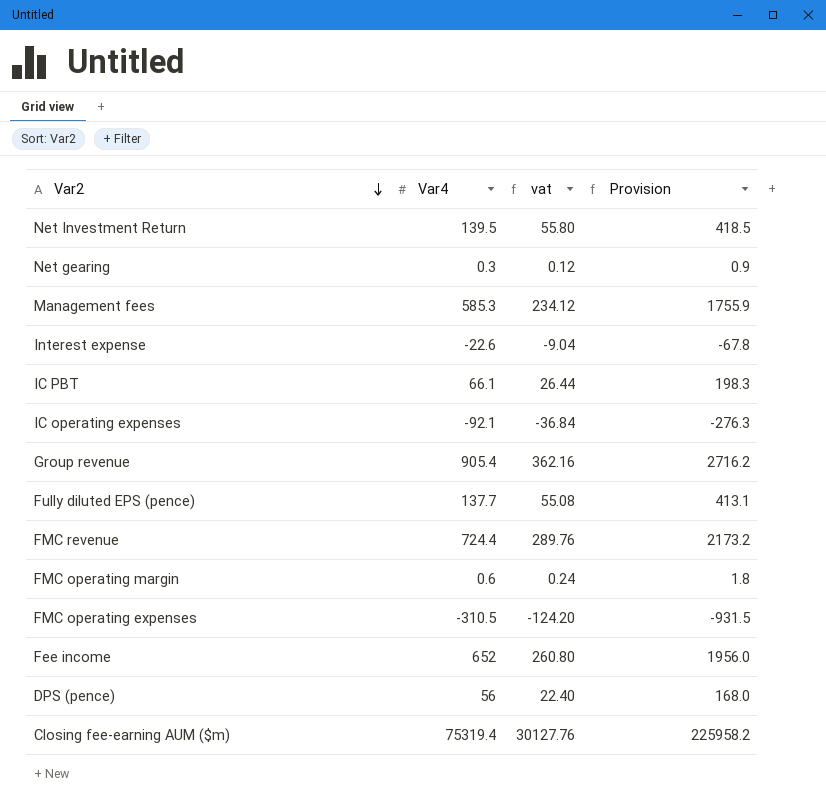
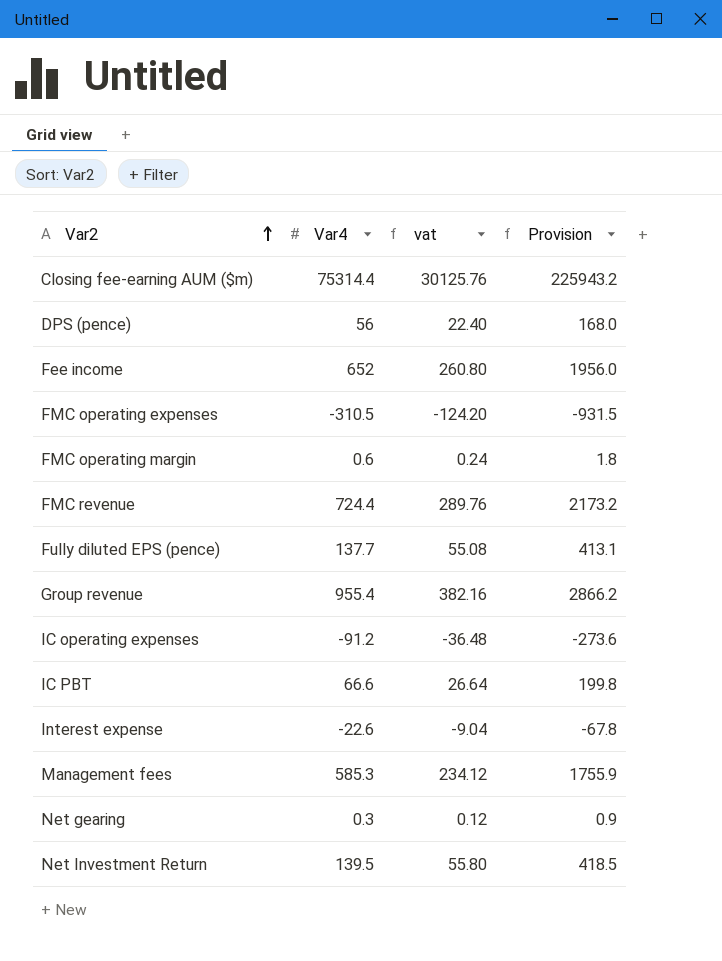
row order: Var2 descending -> Var2 ascending
Closing fee-earning AUM ($m) | Var4: 75319.4 -> 75314.4
Closing fee-earning AUM ($m) | vat: 30127.76 -> 30125.76
Closing fee-earning AUM ($m) | Provision: 225958.2 -> 225943.2
Group revenue | Var4: 905.4 -> 955.4
Group revenue | vat: 362.16 -> 382.16
Group revenue | Provision: 2716.2 -> 2866.2
IC operating expenses | Var4: -92.1 -> -91.2
IC operating expenses | vat: -36.84 -> -36.48
IC operating expenses | Provision: -276.3 -> -273.6
IC PBT | Var4: 66.1 -> 66.6
IC PBT | vat: 26.44 -> 26.64
IC PBT | Provision: 198.3 -> 199.8

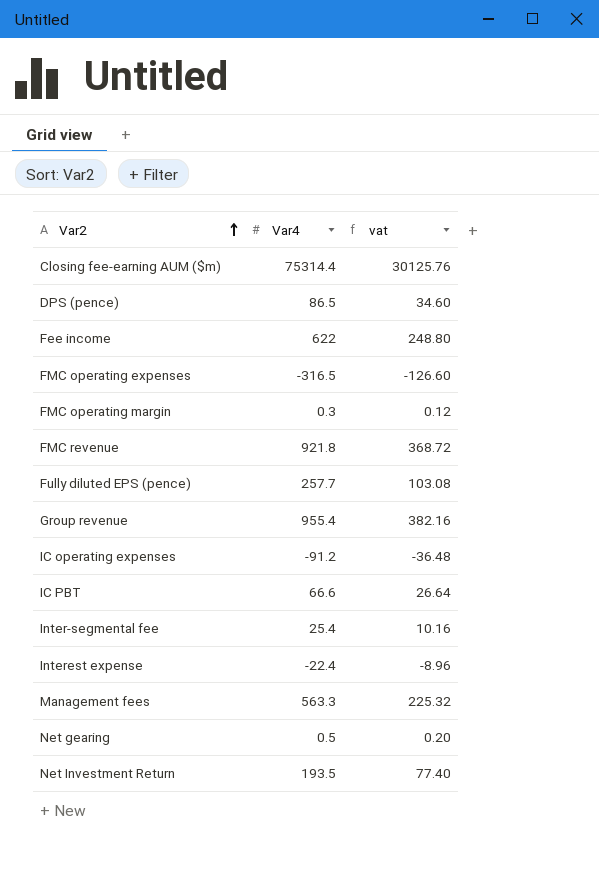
column Provision | formula: [Var4] * 3 -> none
DPS (pence) | Var4: 56 -> 86.5
DPS (pence) | vat: 22.40 -> 34.60
Fee income | Var4: 652 -> 622
Fee income | vat: 260.80 -> 248.80
FMC operating expenses | Var4: -310.5 -> -316.5
FMC operating expenses | vat: -124.20 -> -126.60
FMC operating margin | Var4: 0.6 -> 0.3
FMC operating margin | vat: 0.24 -> 0.12
FMC revenue | Var4: 724.4 -> 921.8
FMC revenue | vat: 289.76 -> 368.72
Fully diluted EPS (pence) | Var4: 137.7 -> 257.7
Fully diluted EPS (pence) | vat: 55.08 -> 103.08
row Inter-segmental fee: none -> 25.4 | 10.16
Interest expense | Var4: -22.6 -> -22.4
Interest expense | vat: -9.04 -> -8.96
Management fees | Var4: 585.3 -> 563.3
Management fees | vat: 234.12 -> 225.32
Net gearing | Var4: 0.3 -> 0.5
Net gearing | vat: 0.12 -> 0.20
Net Investment Return | Var4: 139.5 -> 193.5
Net Investment Return | vat: 55.80 -> 77.40

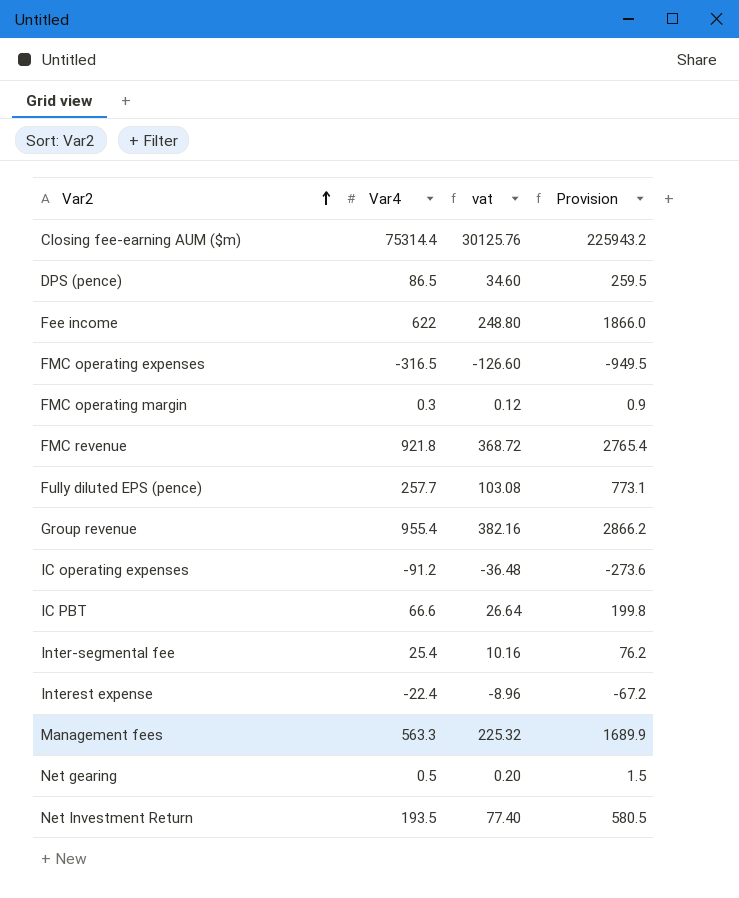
column Provision | formula: none -> [Var4] * 3

